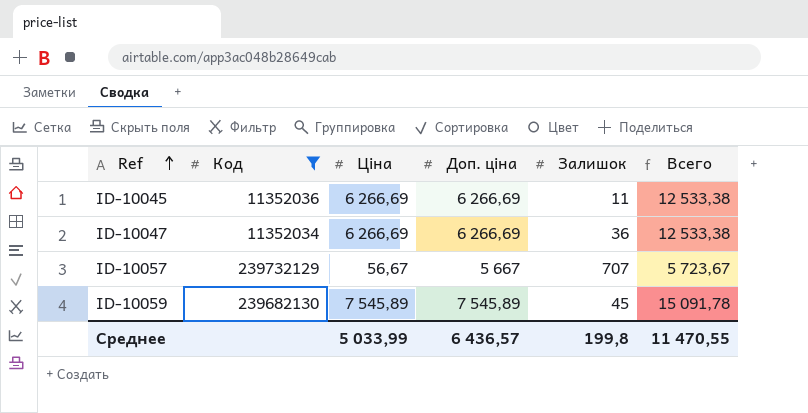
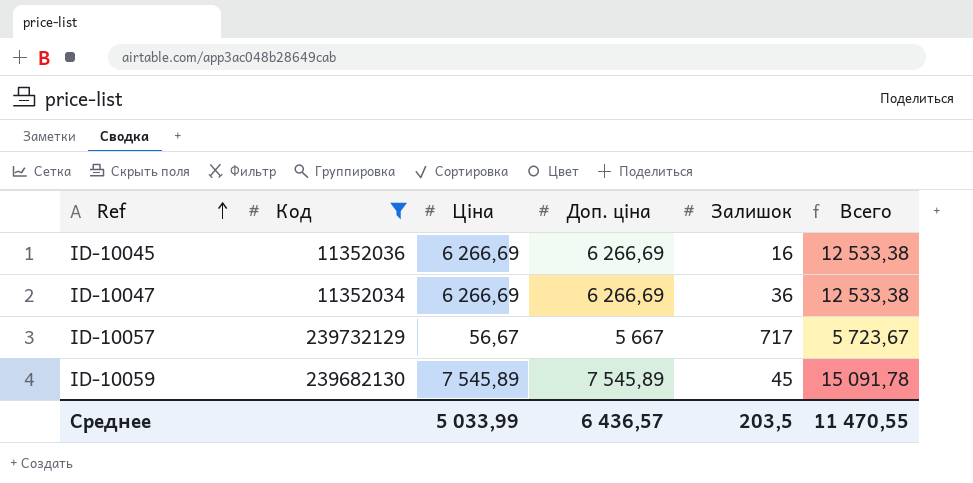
ID-10045 | Залишок: 11 -> 16
ID-10057 | Залишок: 707 -> 717
Среднее | Залишок: 199,8 -> 203,5

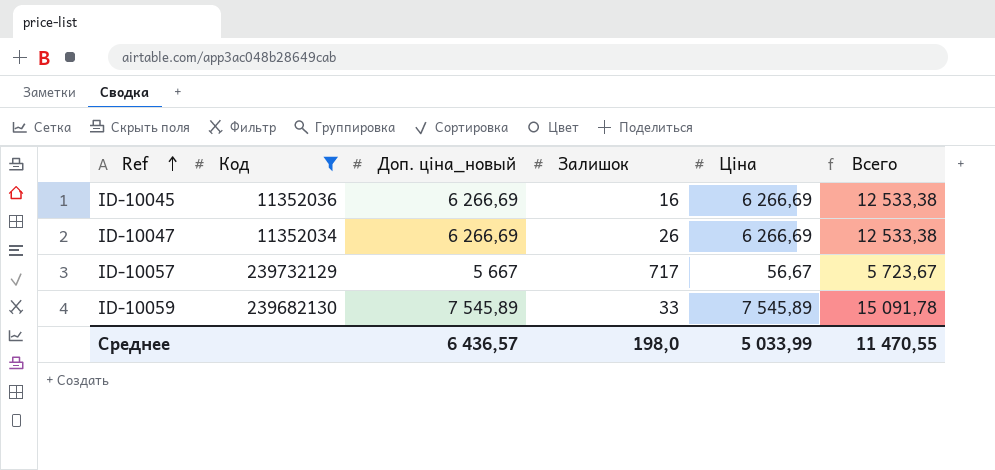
column name: Доп. ціна -> Доп. ціна_новый
column Ціна | position: 3 -> 5
ID-10047 | Залишок: 36 -> 26
ID-10059 | Залишок: 45 -> 33
Среднее | Залишок: 203,5 -> 198,0

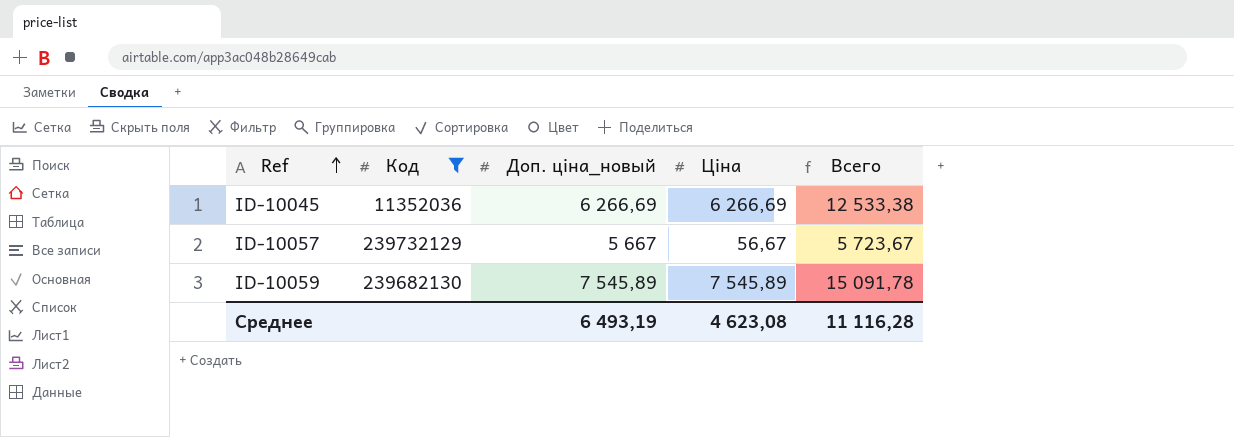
column Залишок | position: 4 -> none
row ID-10047: 11352034 | 6 266,69 | 26 | 6 266,69 | 12 533,38 -> none
Среднее | Доп. ціна_новый: 6 436,57 -> 6 493,19
Среднее | Ціна: 5 033,99 -> 4 623,08
Среднее | Всего: 11 470,55 -> 11 116,28

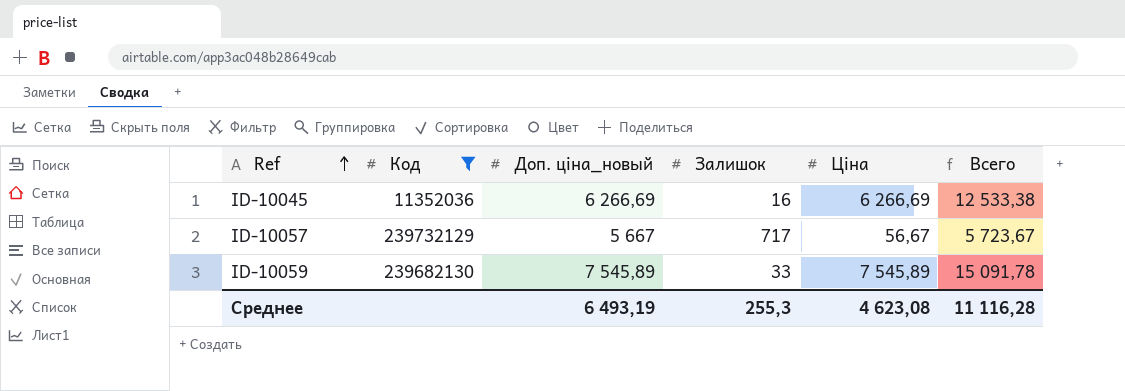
column Залишок | position: none -> 4

